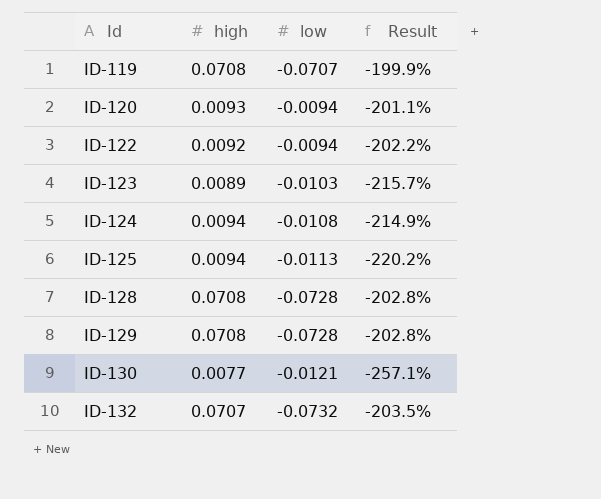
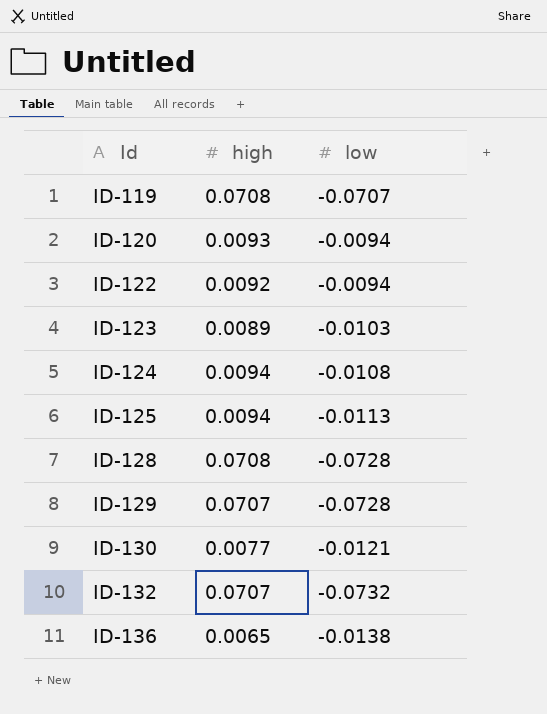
column Result | formula: ([low] - [high]) / [high] -> none
ID-129 | high: 0.0708 -> 0.0707
row ID-136: none -> 0.0065 | -0.0138

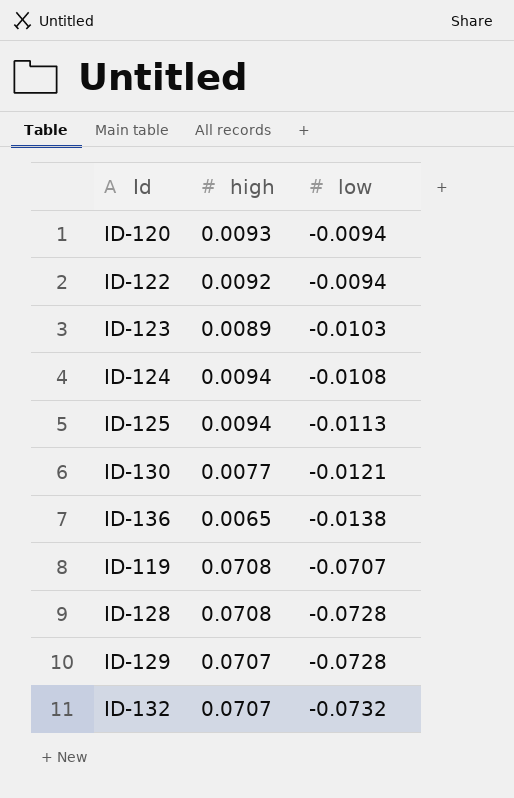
row order: Id ascending -> low descending

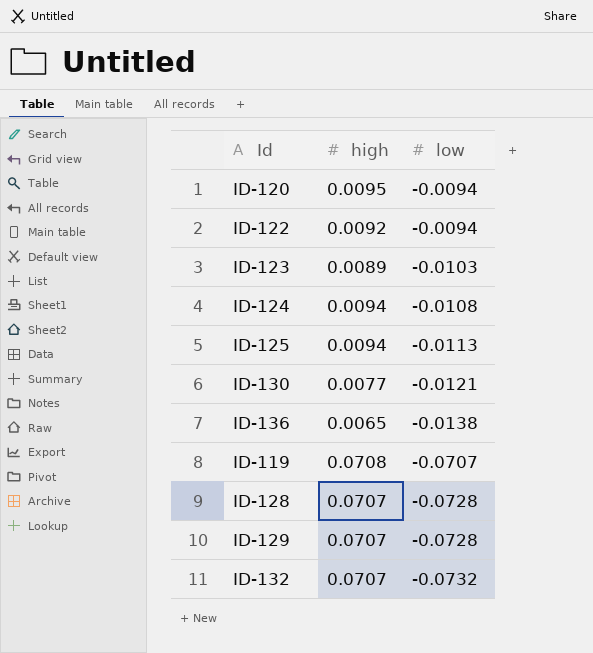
ID-120 | high: 0.0093 -> 0.0095
ID-128 | high: 0.0708 -> 0.0707

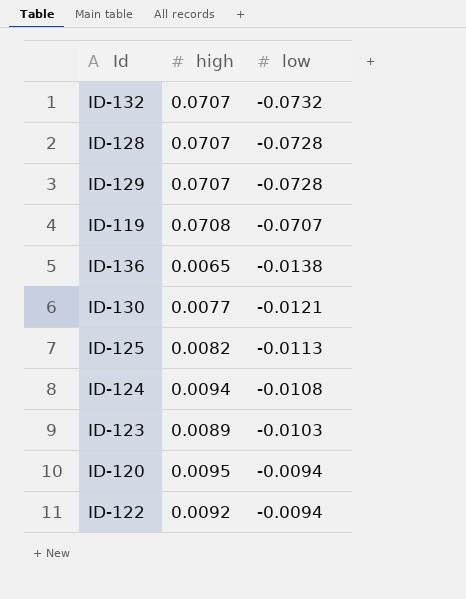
row order: low descending -> low ascending
ID-125 | high: 0.0094 -> 0.0082

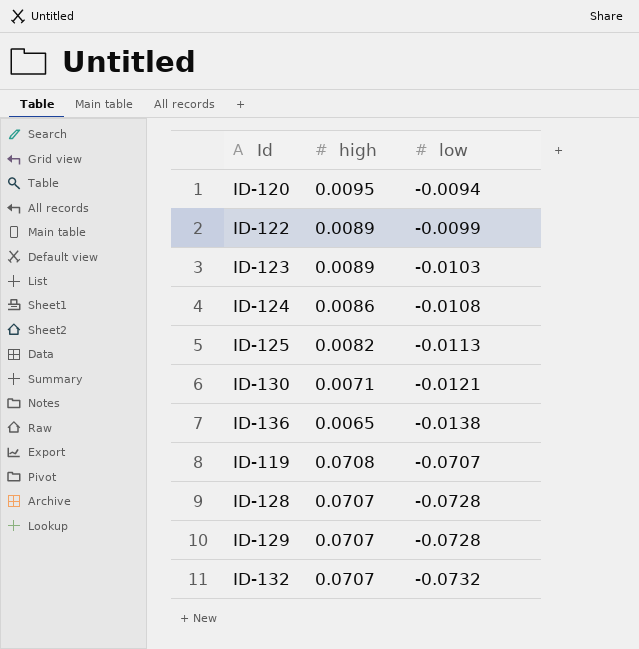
row order: low ascending -> low descending
ID-122 | high: 0.0092 -> 0.0089
ID-122 | low: -0.0094 -> -0.0099
ID-124 | high: 0.0094 -> 0.0086
ID-130 | high: 0.0077 -> 0.0071

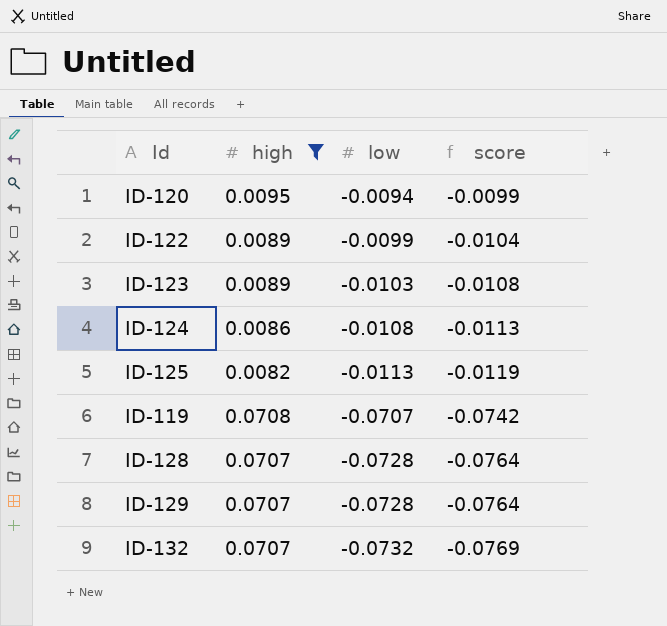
filter: none -> high >= 0.0082
column score | formula: none -> [low] * 1.05

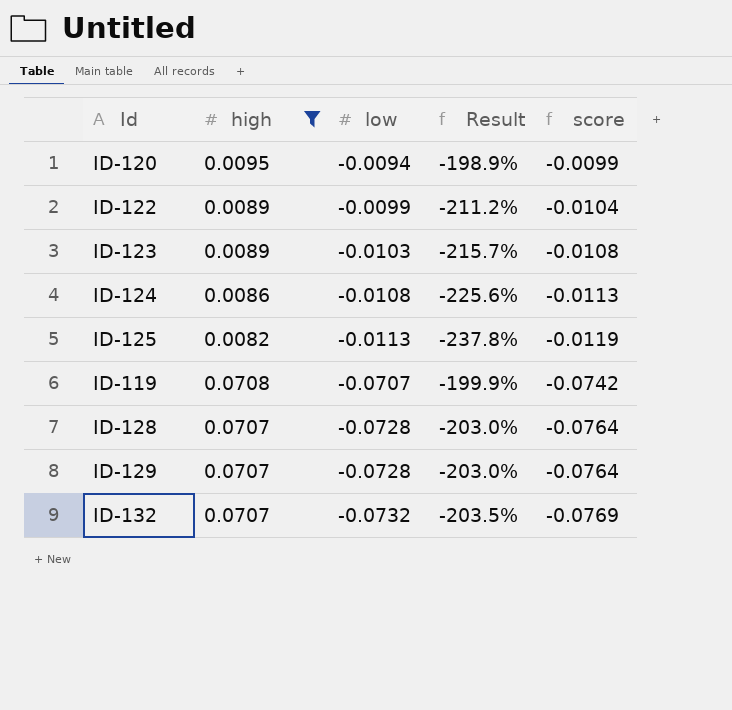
column Result | formula: none -> ([low] - [high]) / [high]

